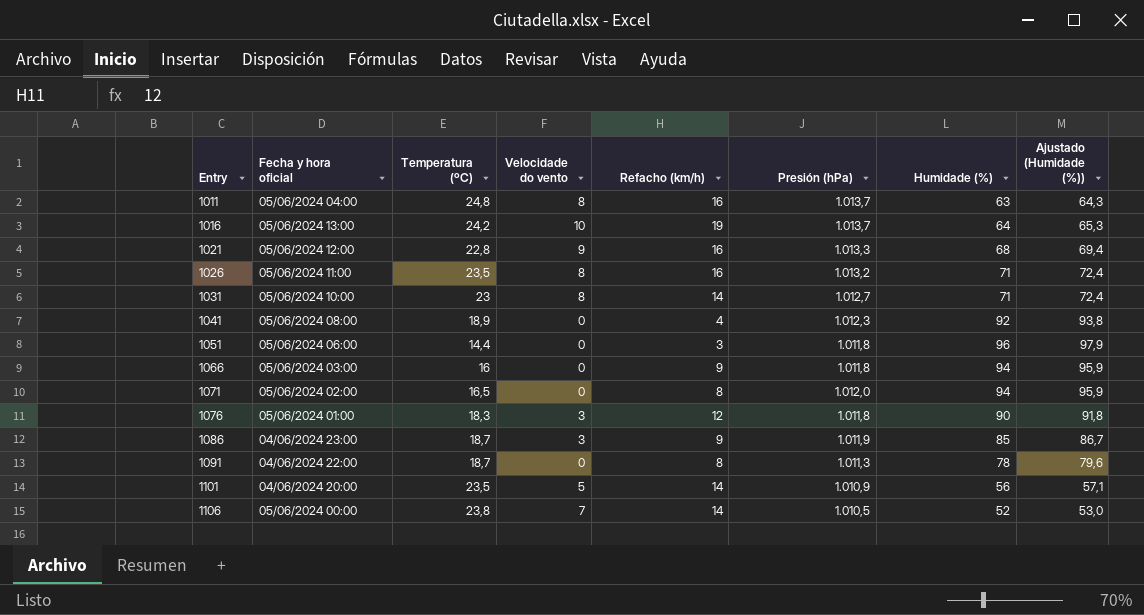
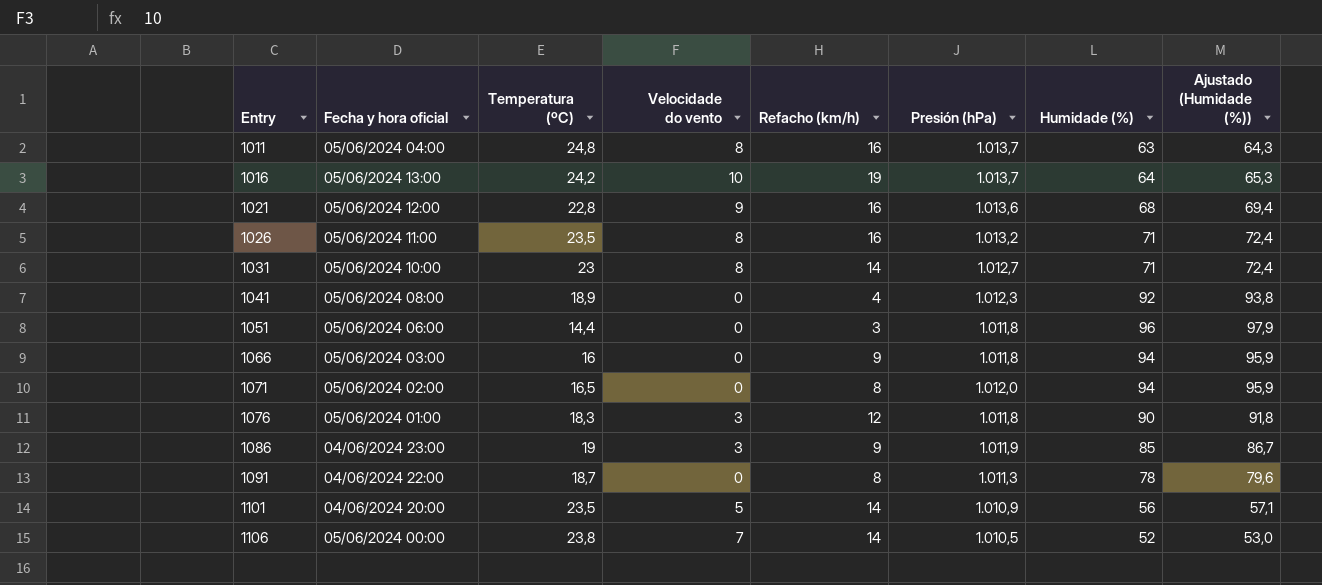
1021 | Presión (hPa): 1.013,3 -> 1.013,6
1086 | Temperatura (ºC): 18,7 -> 19

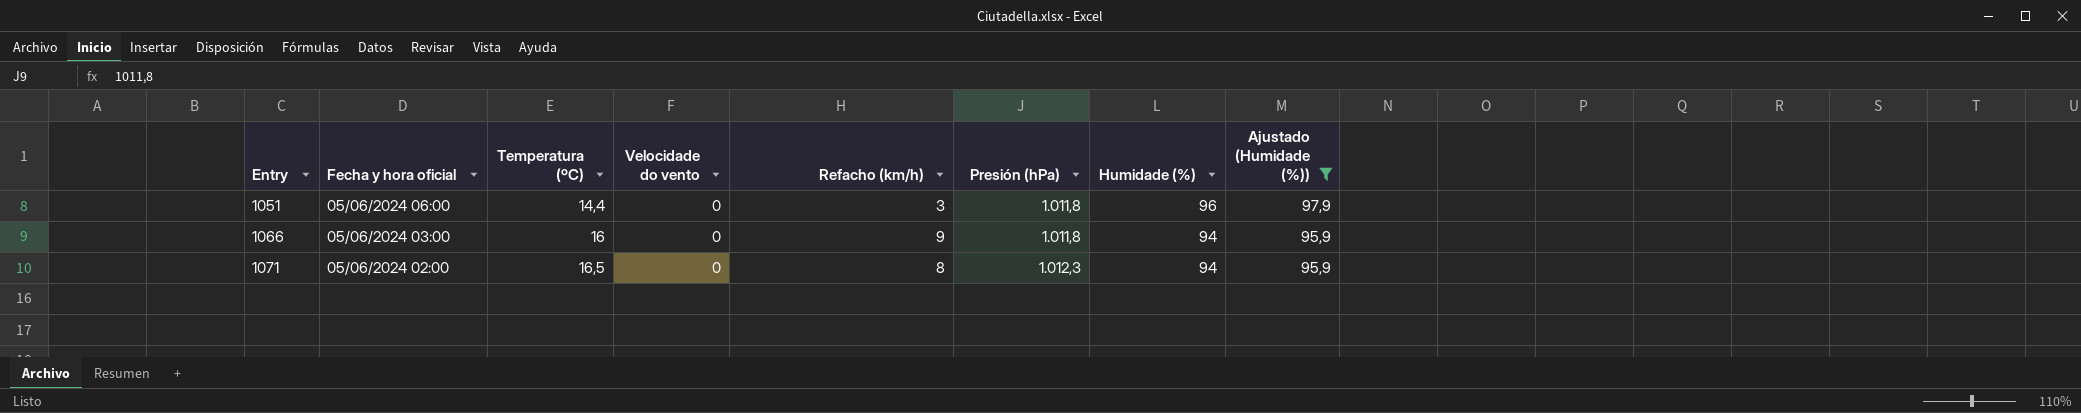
filter: none -> Ajustado (Humidade (%)) >= 95,9
1071 | Presión (hPa): 1.012,0 -> 1.012,3

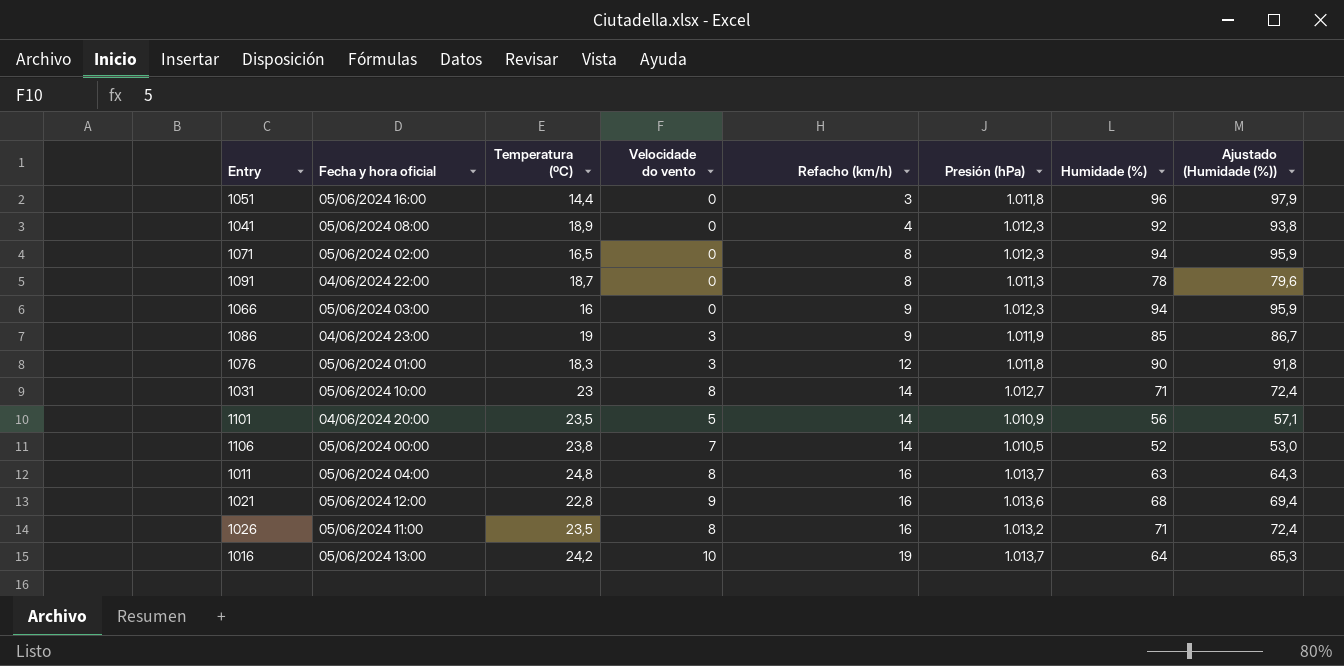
filter: Ajustado (Humidade (%)) >= 95,9 -> none
row order: Entry ascending -> Refacho (km/h) ascending
1051 | Fecha y hora oficial: 05/06/2024 06:00 -> 05/06/2024 16:00
1066 | Presión (hPa): 1.011,8 -> 1.012,3

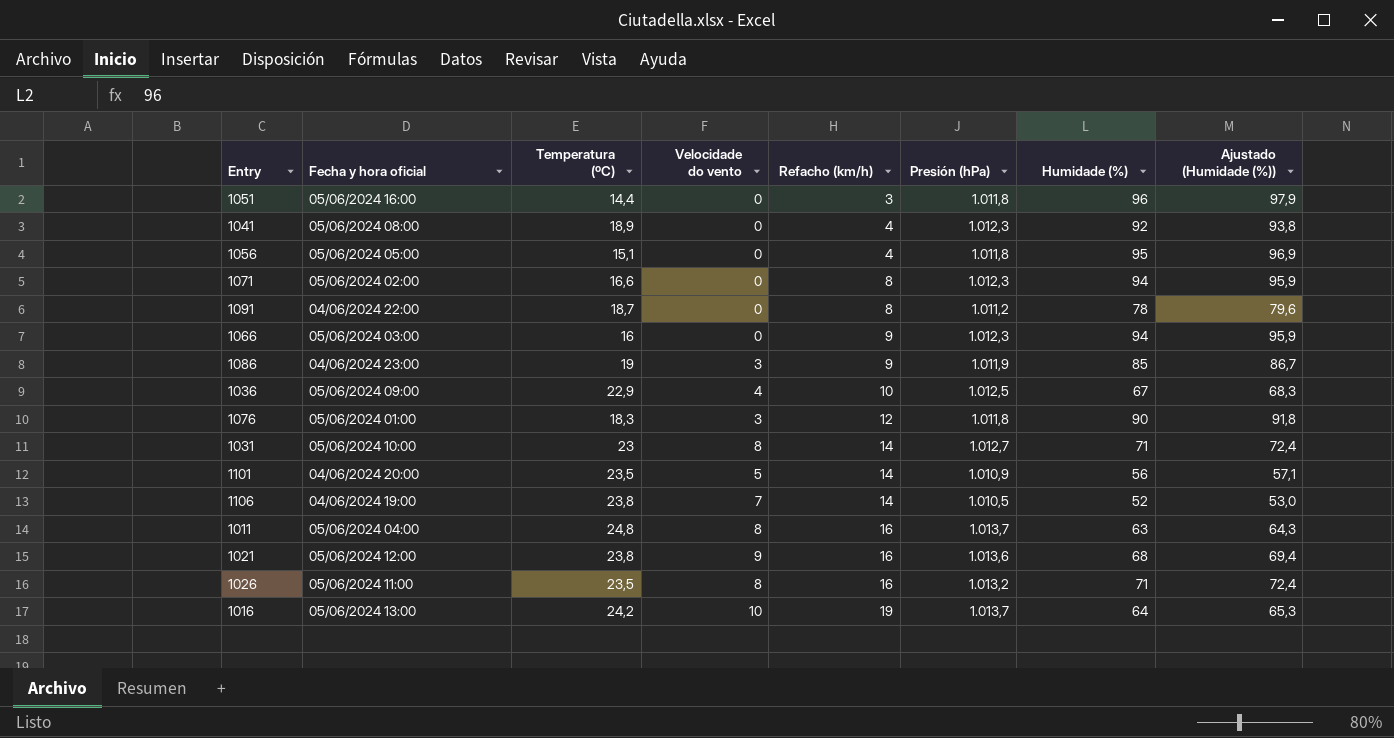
row 1056: none -> 05/06/2024 05:00 | 15,1 | 0 | 4 | 1.011,8 | 95 | 96,9
1071 | Temperatura (ºC): 16,5 -> 16,6
1091 | Presión (hPa): 1.011,3 -> 1.011,2
row 1036: none -> 05/06/2024 09:00 | 22,9 | 4 | 10 | 1.012,5 | 67 | 68,3
1106 | Fecha y hora oficial: 05/06/2024 00:00 -> 04/06/2024 19:00
1021 | Temperatura (ºC): 22,8 -> 23,8

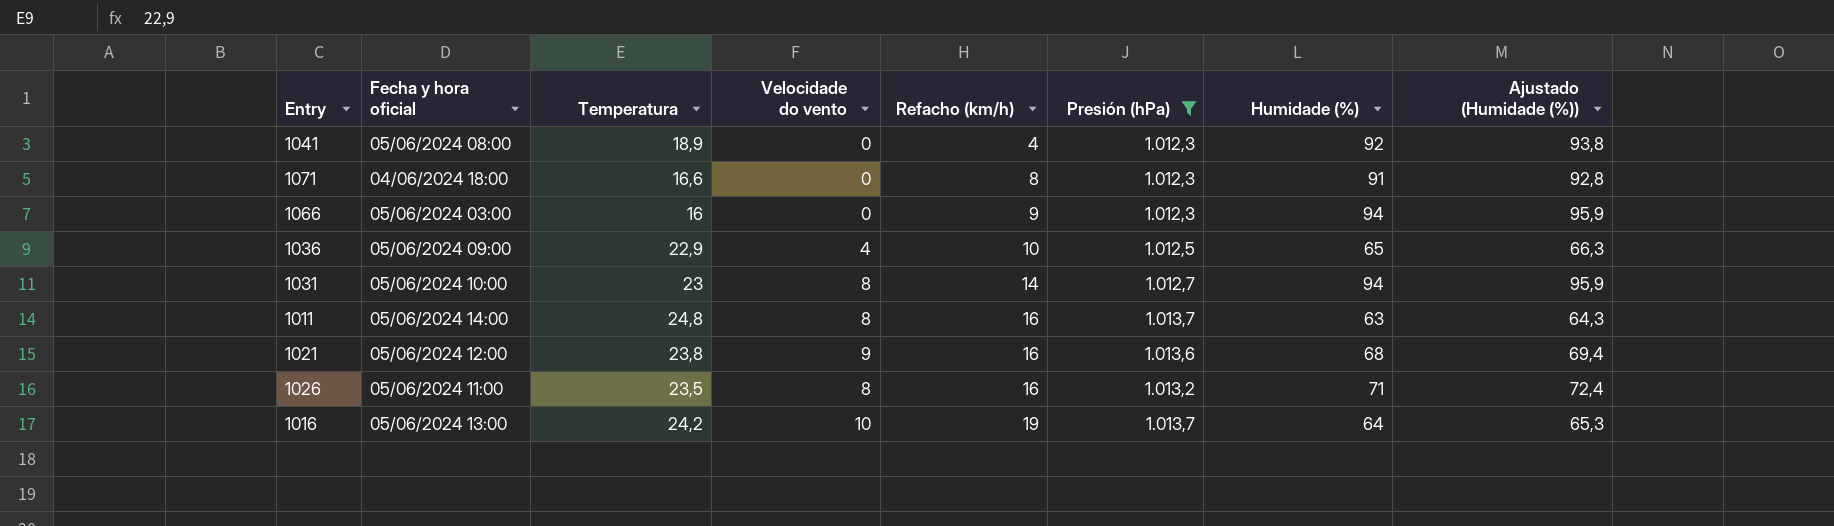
filter: none -> Presión (hPa) >= 1.012,3
column name: Temperatura (ºC) -> Temperatura
1071 | Fecha y hora oficial: 05/06/2024 02:00 -> 04/06/2024 18:00
1071 | Humidade (%): 94 -> 91
1071 | Ajustado (Humidade (%)): 95,9 -> 92,8
1036 | Humidade (%): 67 -> 65
1036 | Ajustado (Humidade (%)): 68,3 -> 66,3
1031 | Humidade (%): 71 -> 94
1031 | Ajustado (Humidade (%)): 72,4 -> 95,9
1011 | Fecha y hora oficial: 05/06/2024 04:00 -> 05/06/2024 14:00

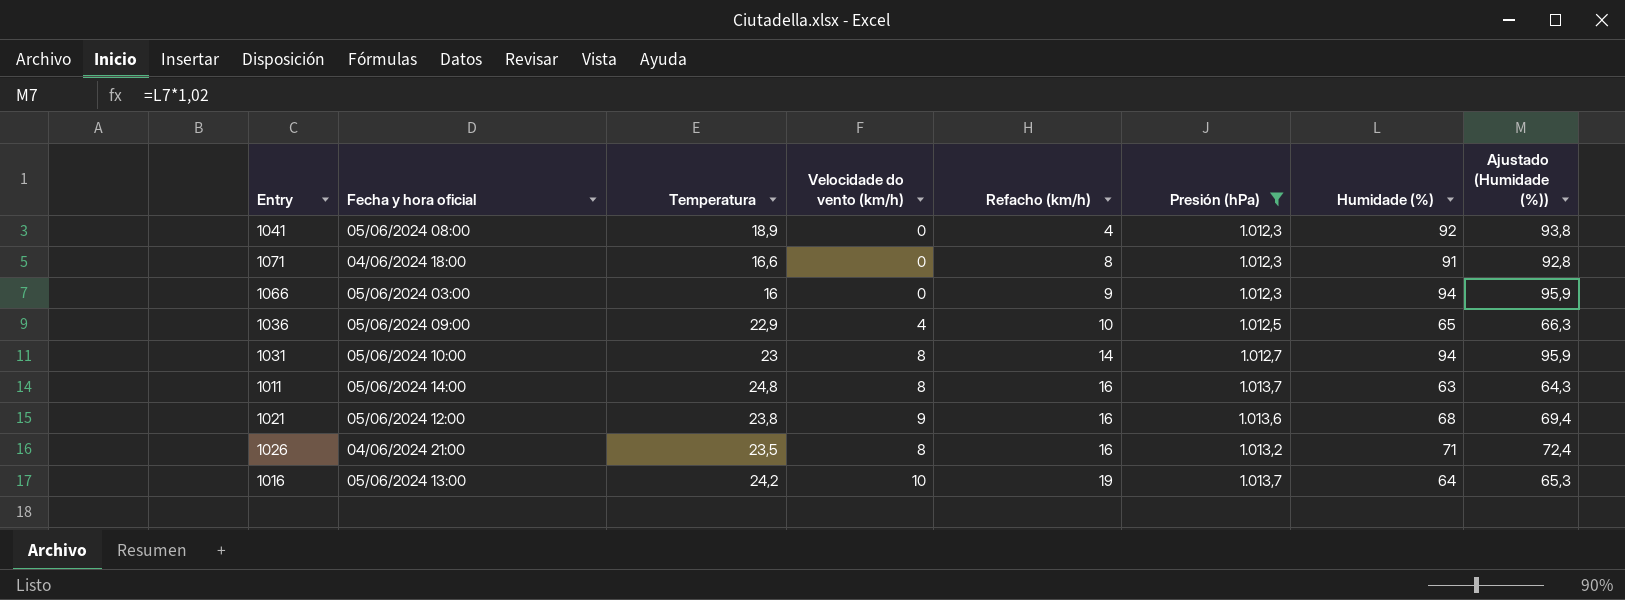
column name: Velocidade do vento -> Velocidade do vento (km/h)
1026 | Fecha y hora oficial: 05/06/2024 11:00 -> 04/06/2024 21:00

